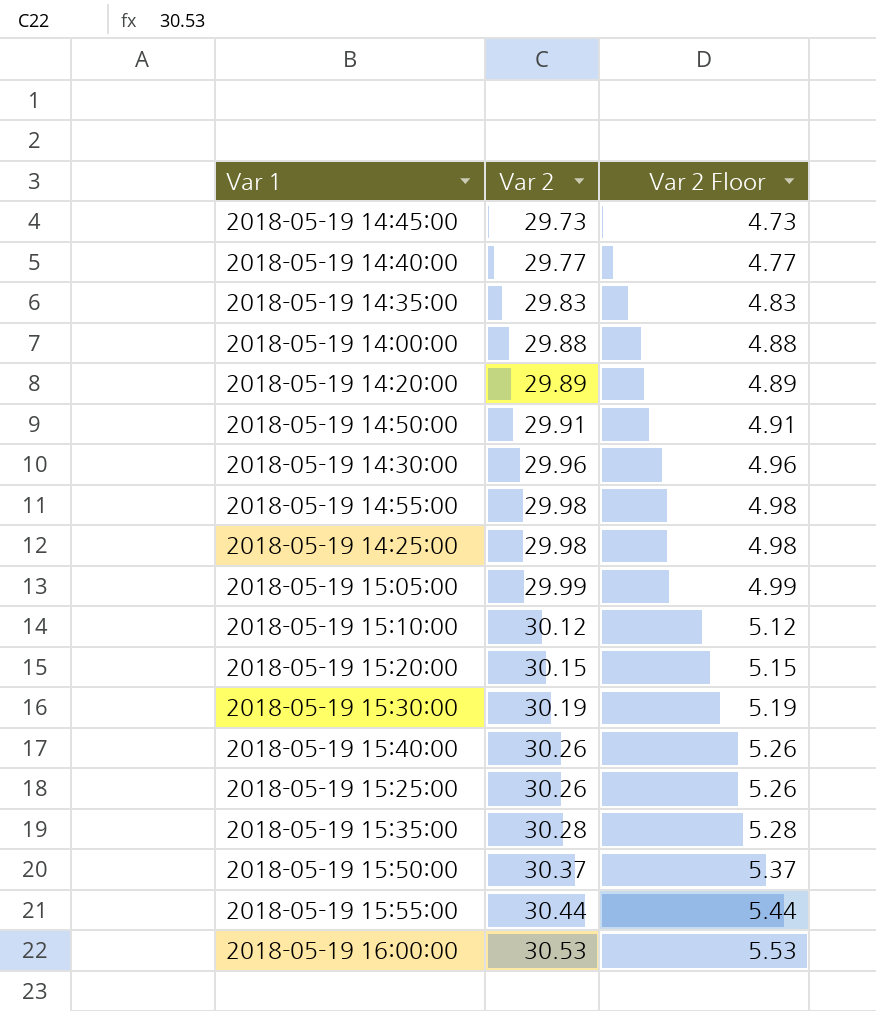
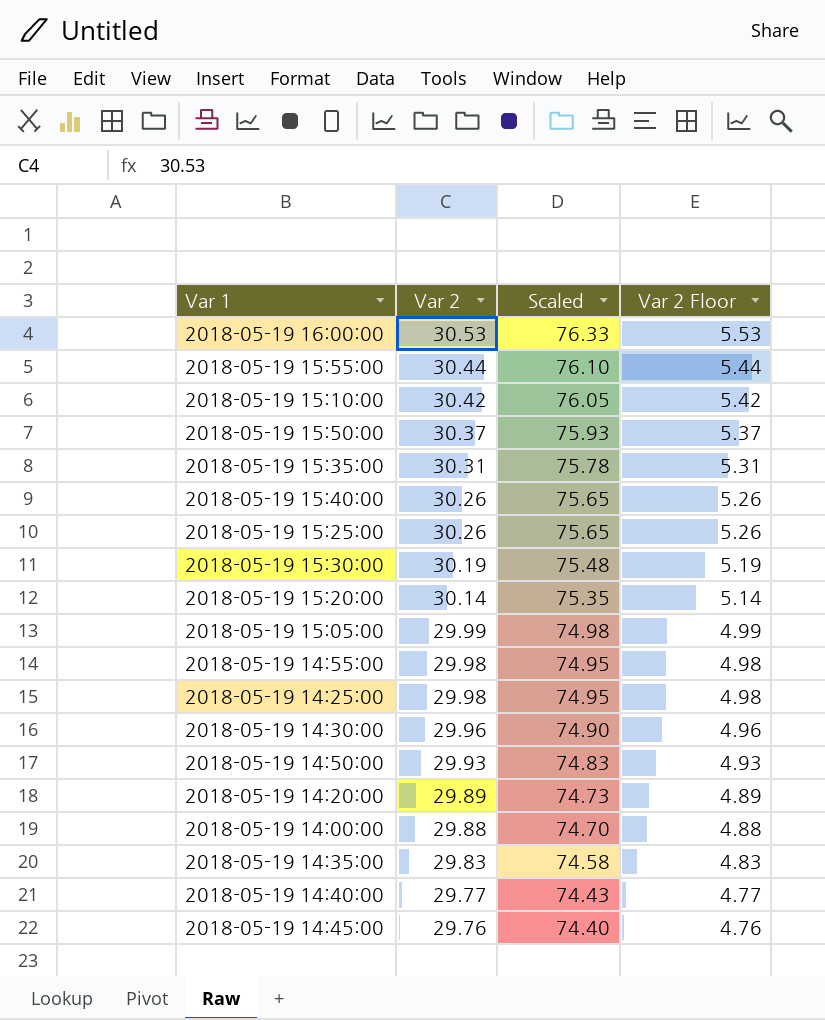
row order: Var 2 ascending -> Var 2 descending
column Scaled | formula: none -> [Var 2] * 2.5
2018-05-19 15:10:00 | Var 2: 30.12 -> 30.42
2018-05-19 15:10:00 | Var 2 Floor: 5.12 -> 5.42
2018-05-19 15:35:00 | Var 2: 30.28 -> 30.31
2018-05-19 15:35:00 | Var 2 Floor: 5.28 -> 5.31
2018-05-19 15:20:00 | Var 2: 30.15 -> 30.14
2018-05-19 15:20:00 | Var 2 Floor: 5.15 -> 5.14
2018-05-19 14:50:00 | Var 2: 29.91 -> 29.93
2018-05-19 14:50:00 | Var 2 Floor: 4.91 -> 4.93
2018-05-19 14:45:00 | Var 2: 29.73 -> 29.76
2018-05-19 14:45:00 | Var 2 Floor: 4.73 -> 4.76

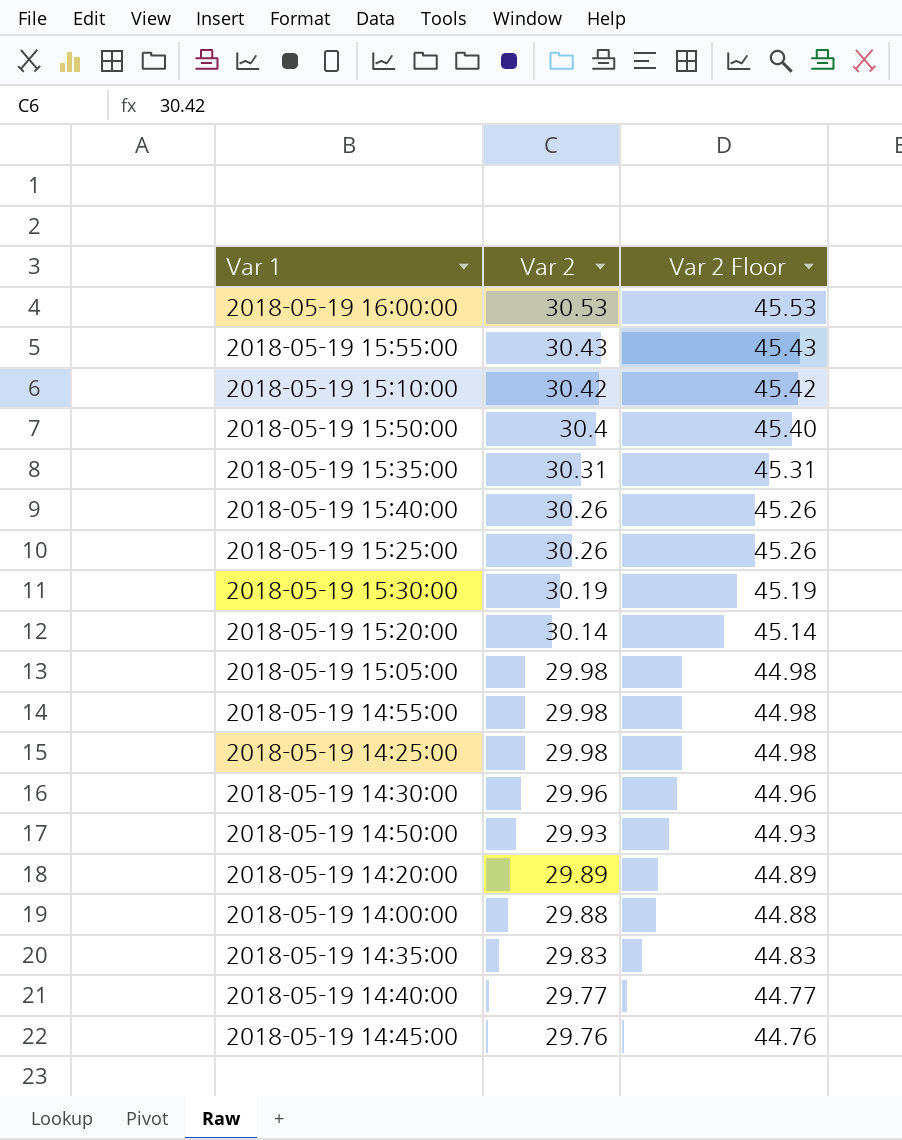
column Scaled | formula: [Var 2] * 2.5 -> none
column Var 2 Floor | formula: [Var 2] - 25 -> [Var 2] + 15
2018-05-19 15:55:00 | Var 2: 30.44 -> 30.43
2018-05-19 15:50:00 | Var 2: 30.37 -> 30.4
2018-05-19 15:05:00 | Var 2: 29.99 -> 29.98

